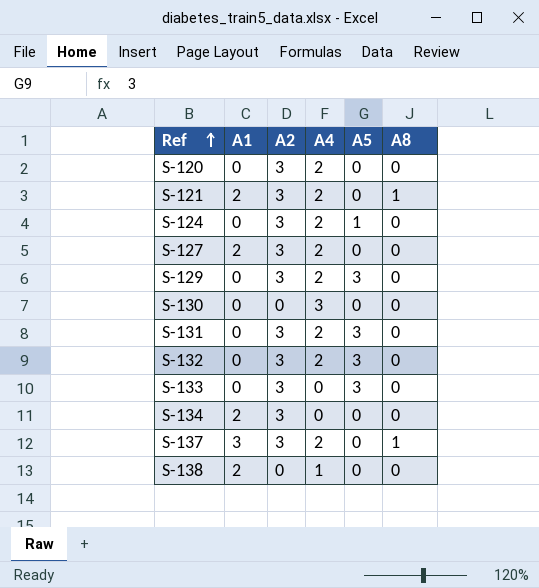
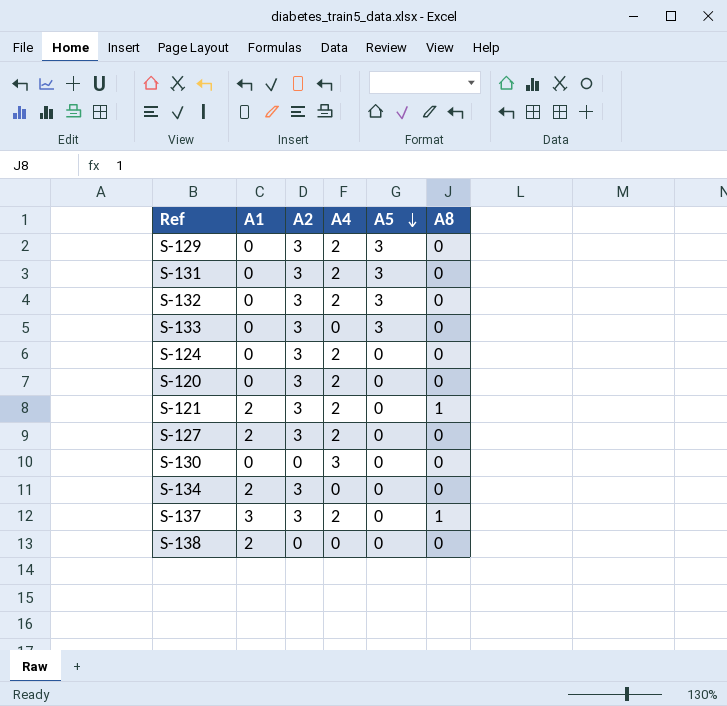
row order: Ref ascending -> A5 descending
S-124 | A5: 1 -> 0
S-138 | A4: 1 -> 0

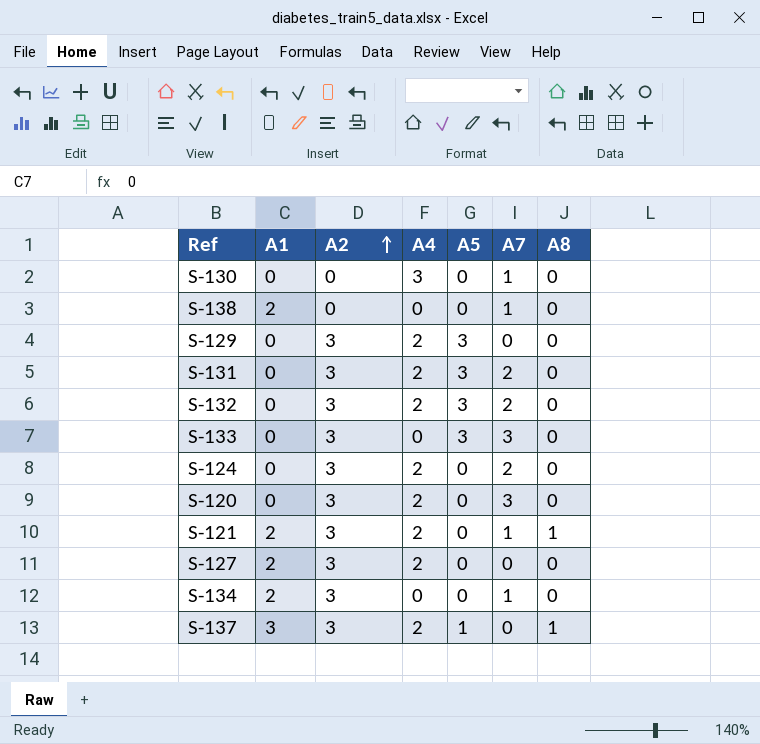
row order: A5 descending -> A2 ascending
column A7 | position: none -> 6
S-137 | A5: 0 -> 1

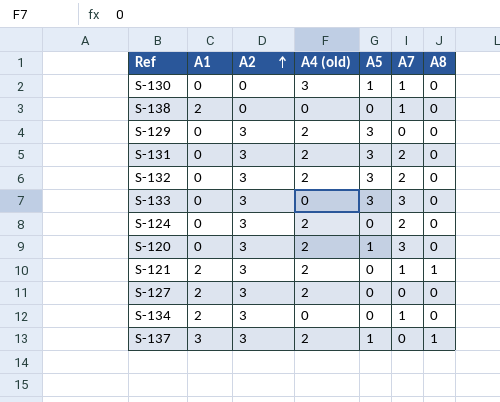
column name: A4 -> A4 (old)
S-130 | A5: 0 -> 1
S-120 | A5: 0 -> 1

